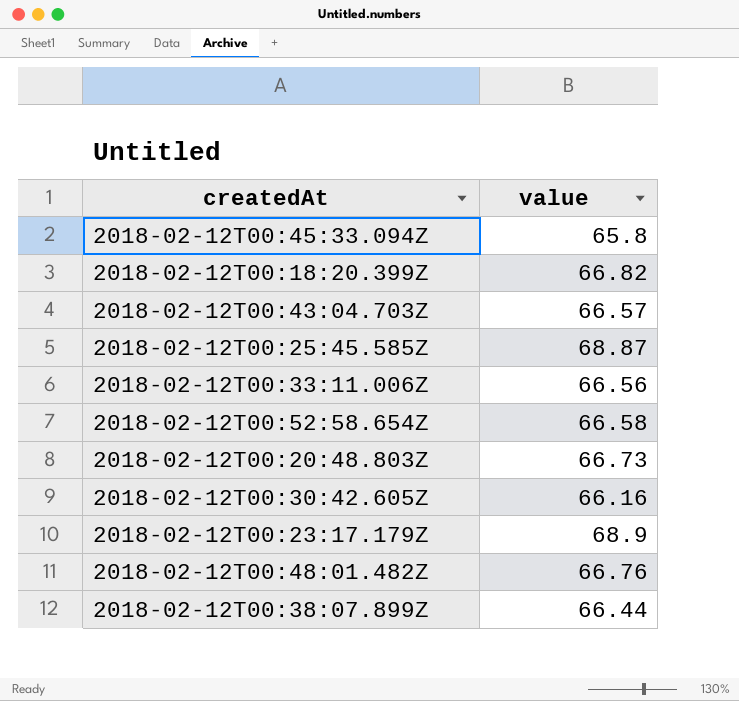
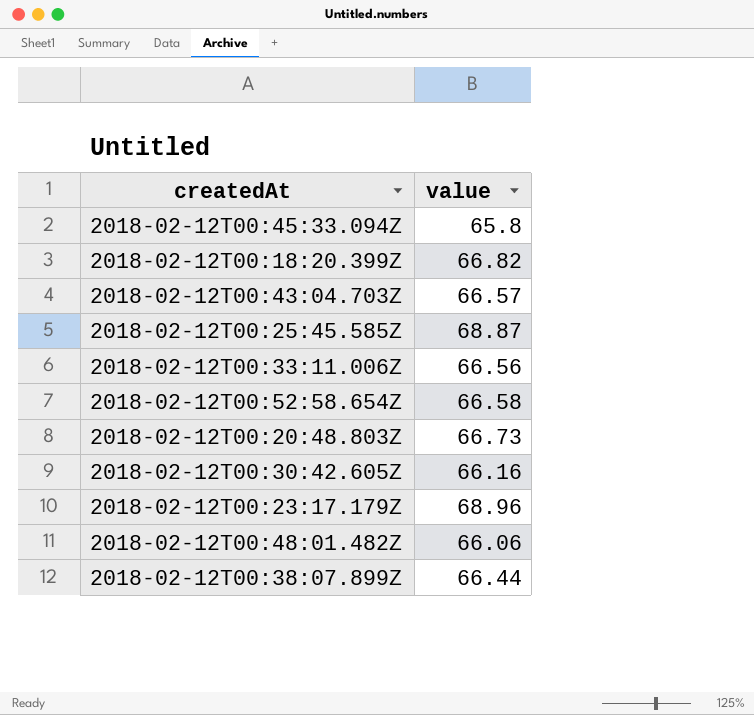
2018-02-12T00:23:17.179Z | value: 68.9 -> 68.96
2018-02-12T00:48:01.482Z | value: 66.76 -> 66.06

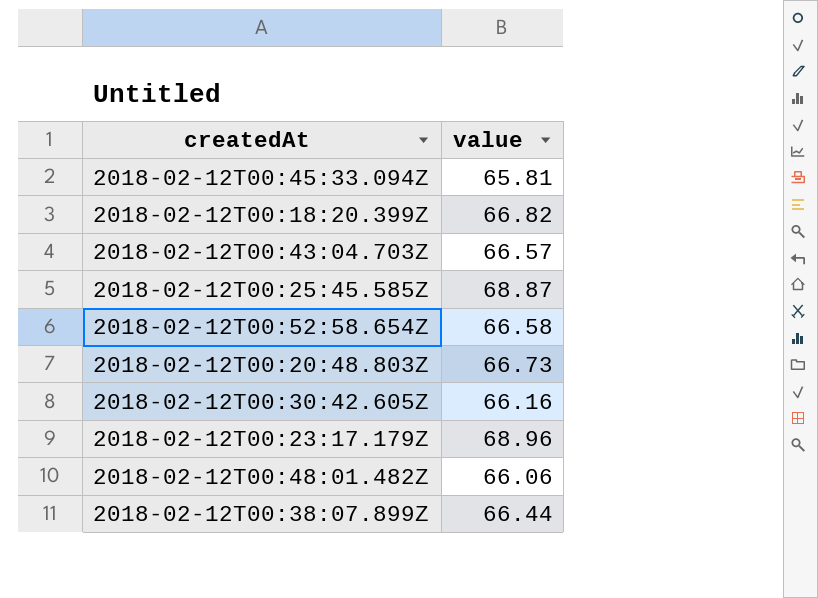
row 2018-02-12T00:33:11.006Z: 66.56 -> none
2018-02-12T00:45:33.094Z | value: 65.8 -> 65.81

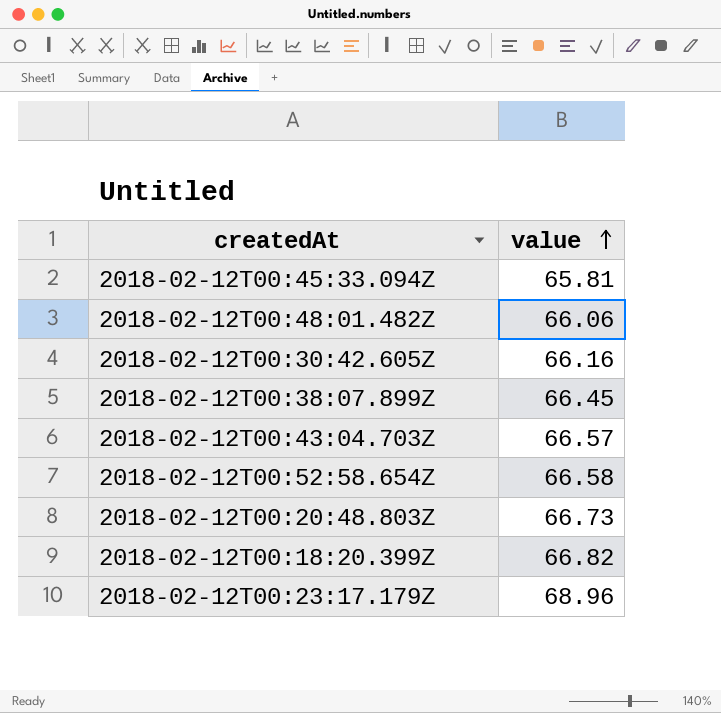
row order: none -> value ascending
row 2018-02-12T00:25:45.585Z: 68.87 -> none
2018-02-12T00:38:07.899Z | value: 66.44 -> 66.45

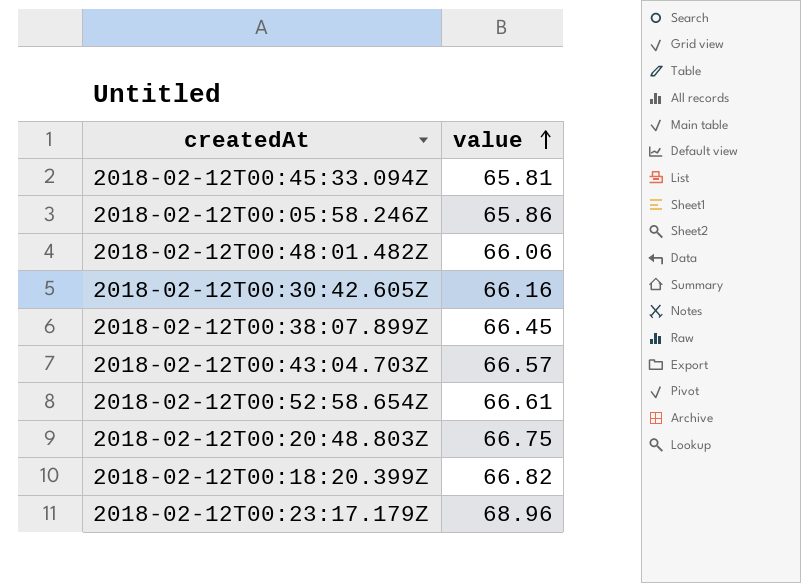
row 2018-02-12T00:05:58.246Z: none -> 65.86
2018-02-12T00:52:58.654Z | value: 66.58 -> 66.61
2018-02-12T00:20:48.803Z | value: 66.73 -> 66.75

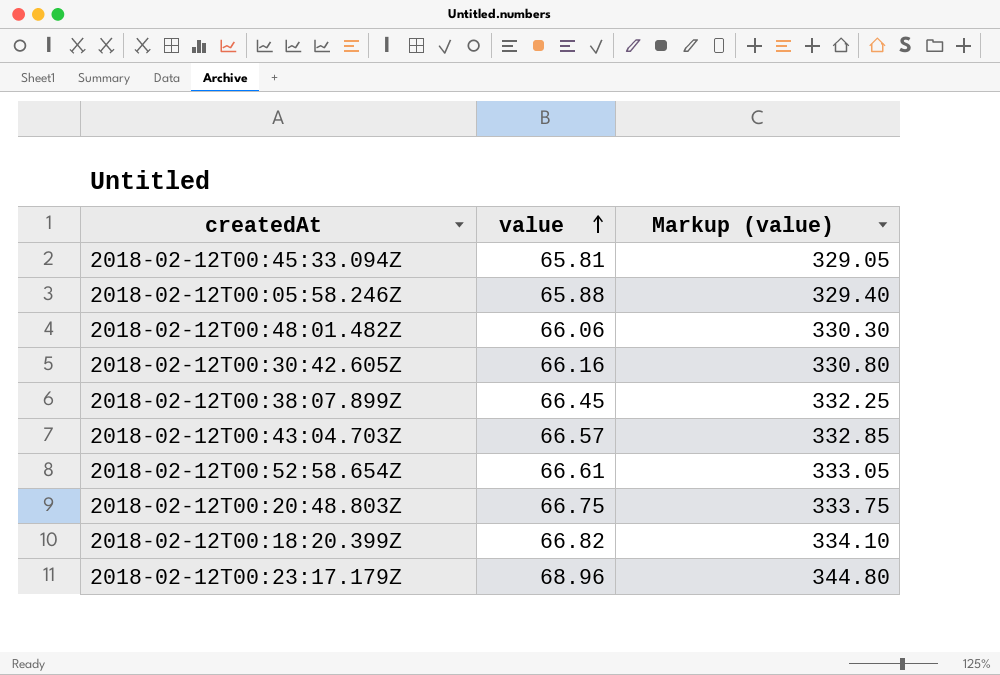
column Markup (value) | formula: none -> [value] * 5
2018-02-12T00:05:58.246Z | value: 65.86 -> 65.88

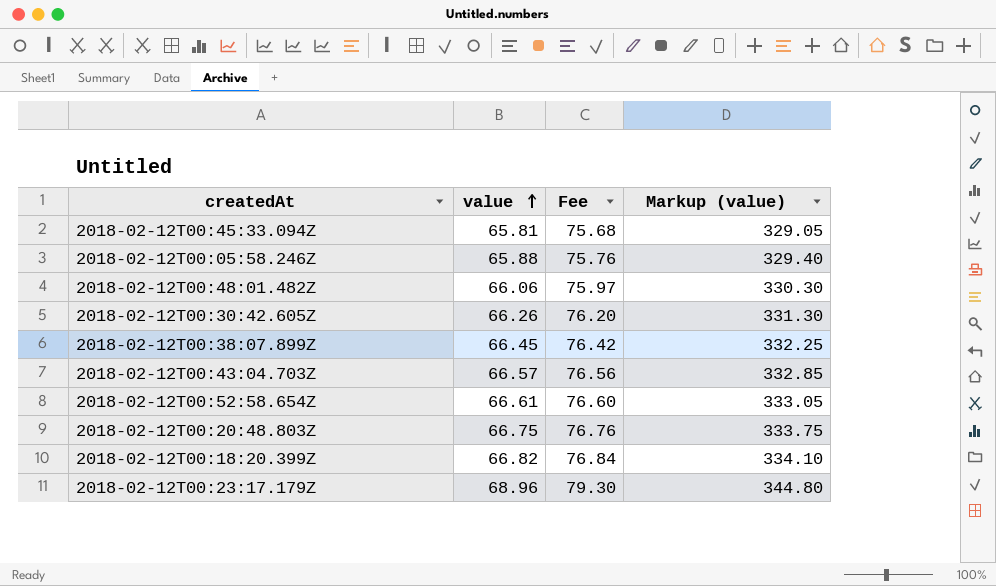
column Fee | formula: none -> [value] * 1.15
2018-02-12T00:30:42.605Z | value: 66.16 -> 66.26
2018-02-12T00:30:42.605Z | Markup (value): 330.80 -> 331.30

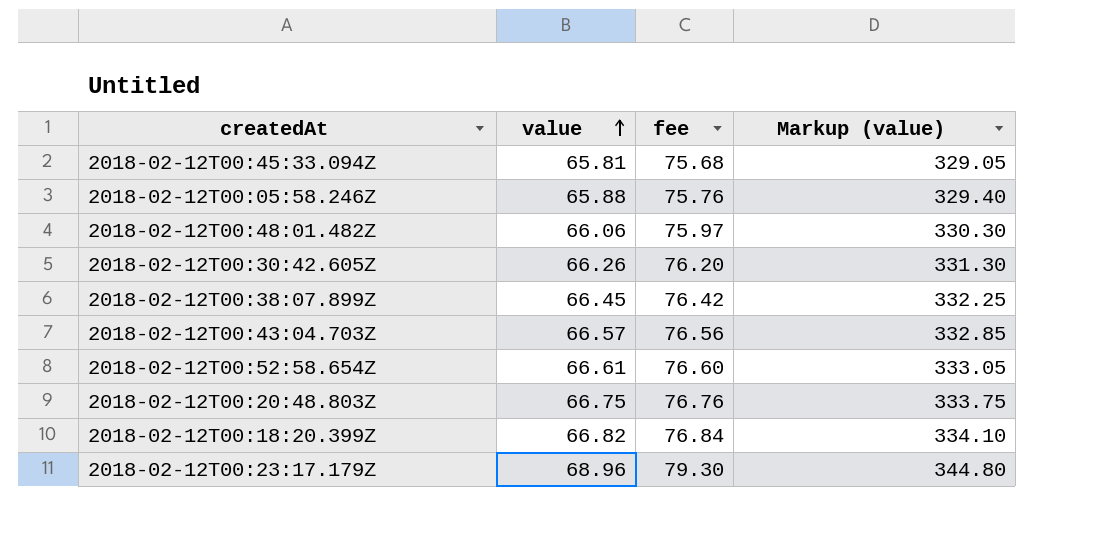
column name: Fee -> fee

